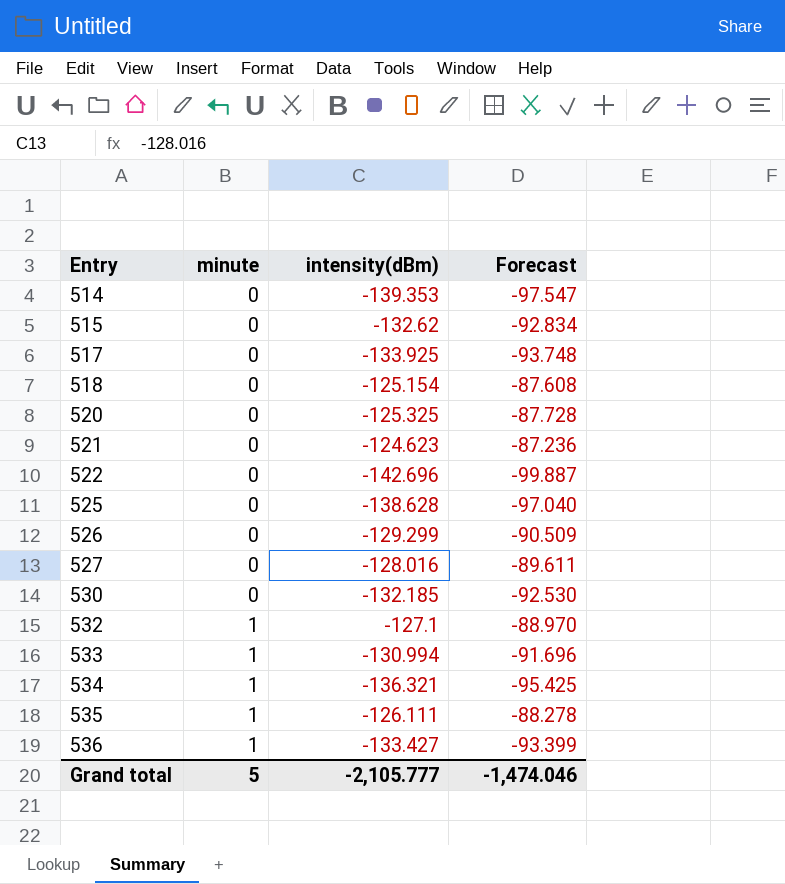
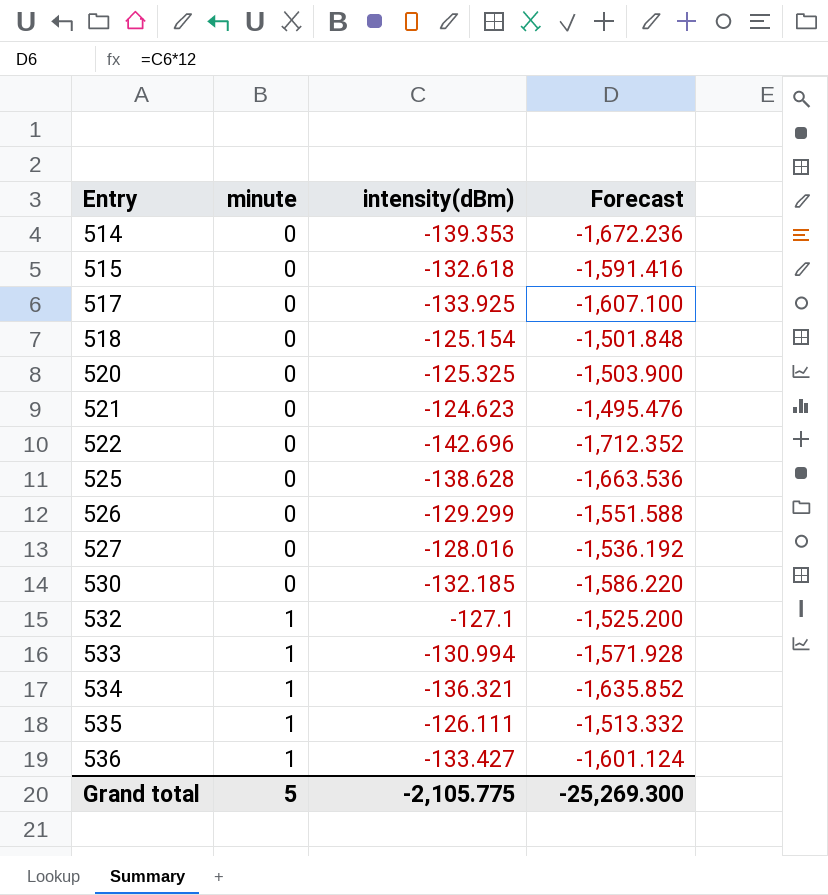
column Forecast | formula: [intensity(dBm)] * 0.7 -> [intensity(dBm)] * 12
515 | intensity(dBm): -132.62 -> -132.618
Grand total | intensity(dBm): -2,105.777 -> -2,105.775
Grand total | Forecast: -1,474.046 -> -25,269.300

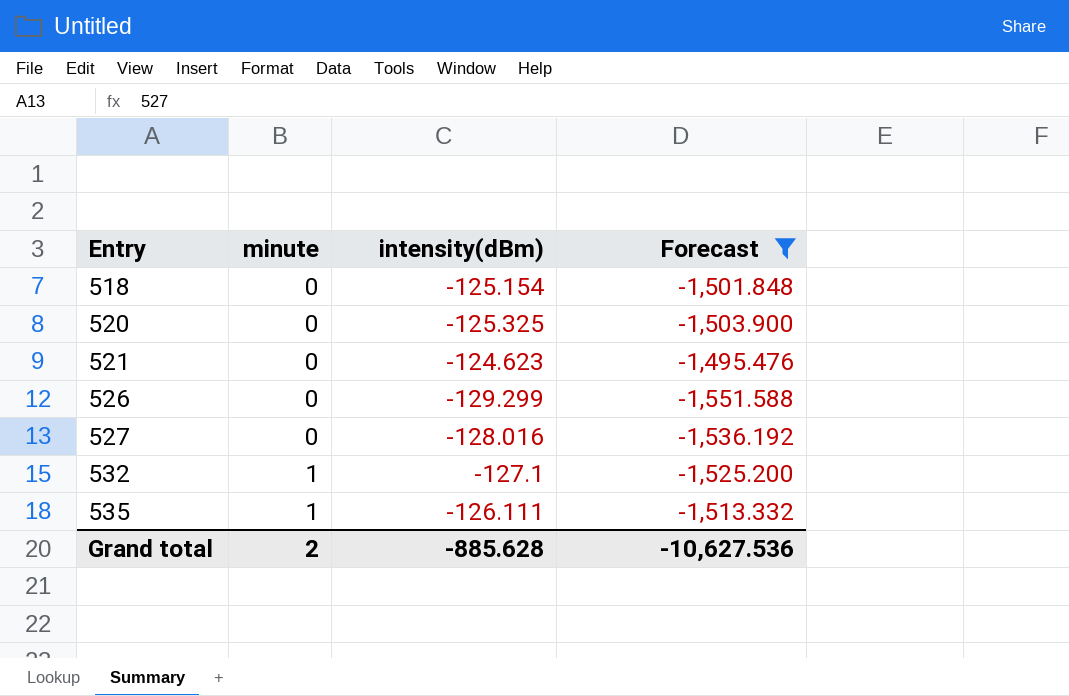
filter: none -> Forecast >= -1,551.588
Grand total | minute: 5 -> 2
Grand total | intensity(dBm): -2,105.775 -> -885.628
Grand total | Forecast: -25,269.300 -> -10,627.536

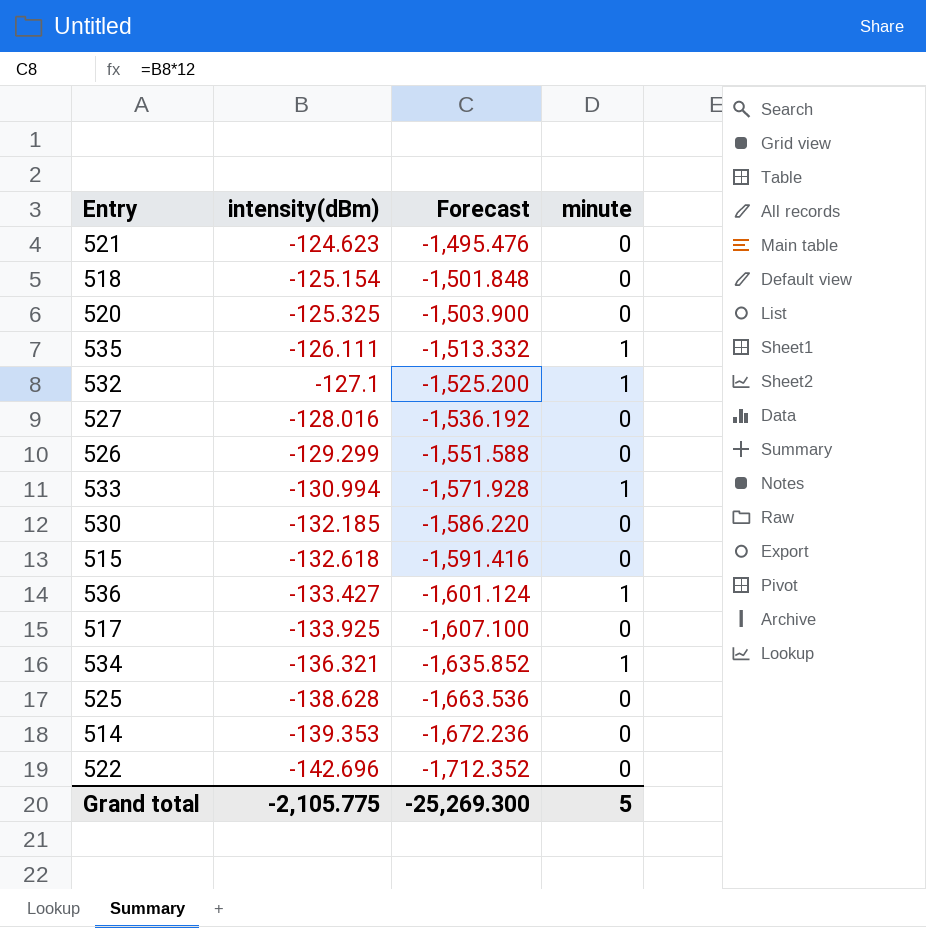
filter: Forecast >= -1,551.588 -> none
row order: Entry ascending -> intensity(dBm) descending
column minute | position: 2 -> 4
Grand total | intensity(dBm): -885.628 -> -2,105.775
Grand total | Forecast: -10,627.536 -> -25,269.300
Grand total | minute: 2 -> 5

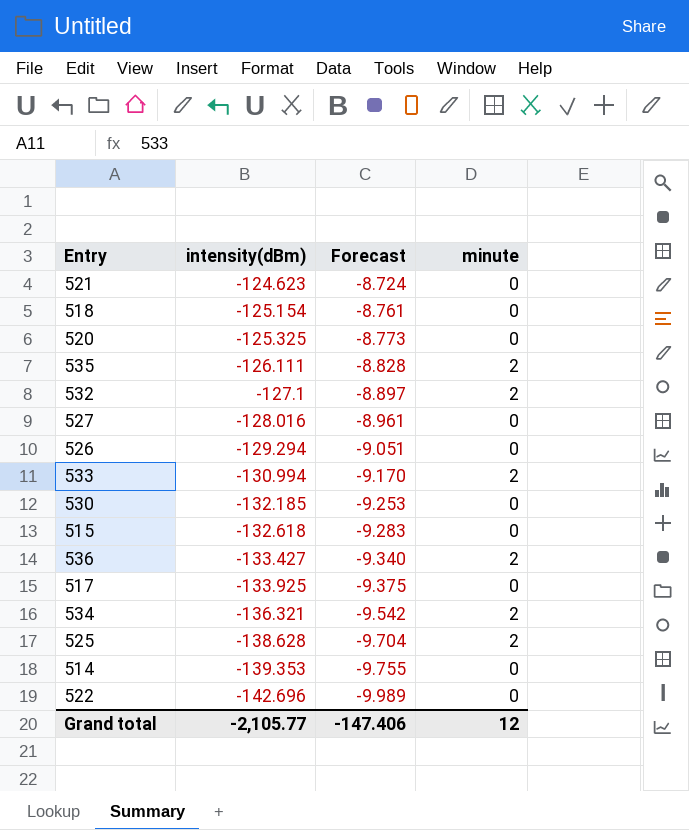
column Forecast | formula: [intensity(dBm)] * 12 -> [intensity(dBm)] * 0.07
535 | minute: 1 -> 2
532 | minute: 1 -> 2
526 | intensity(dBm): -129.299 -> -129.294
533 | minute: 1 -> 2
536 | minute: 1 -> 2
534 | minute: 1 -> 2
525 | minute: 0 -> 2
Grand total | intensity(dBm): -2,105.775 -> -2,105.77
Grand total | Forecast: -25,269.300 -> -147.406
Grand total | minute: 5 -> 12

